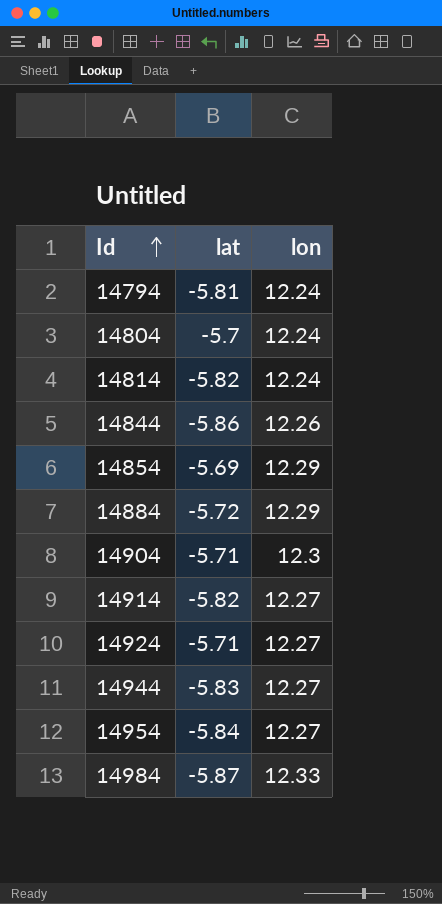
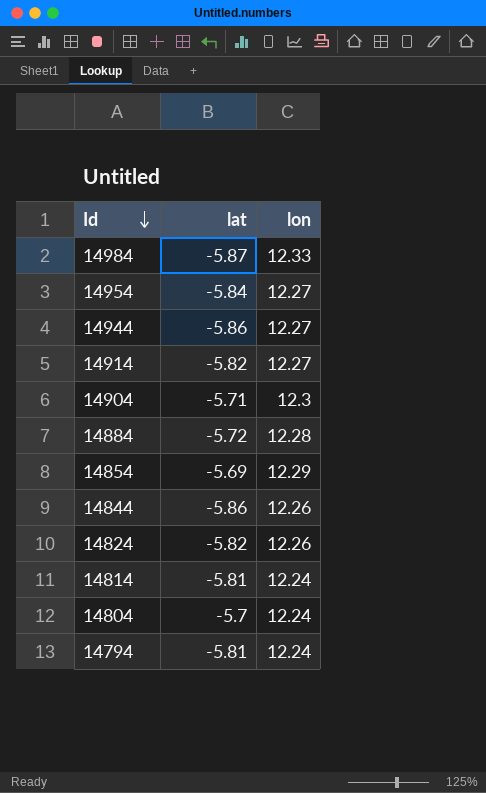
row order: Id ascending -> Id descending
row 14924: -5.71 | 12.27 -> none
14944 | lat: -5.83 -> -5.86
14884 | lon: 12.29 -> 12.28
row 14824: none -> -5.82 | 12.26
14814 | lat: -5.82 -> -5.81

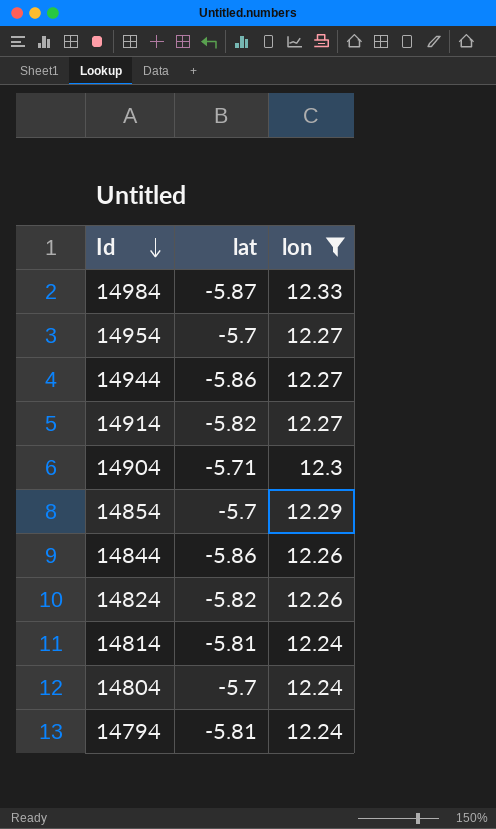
filter: none -> lon != 12.28
14954 | lat: -5.84 -> -5.7
14854 | lat: -5.69 -> -5.7

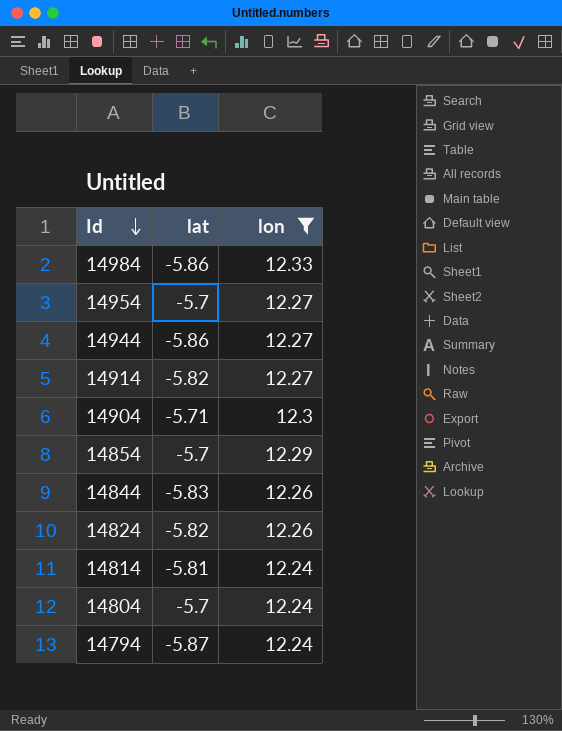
14984 | lat: -5.87 -> -5.86
14844 | lat: -5.86 -> -5.83
14794 | lat: -5.81 -> -5.87

